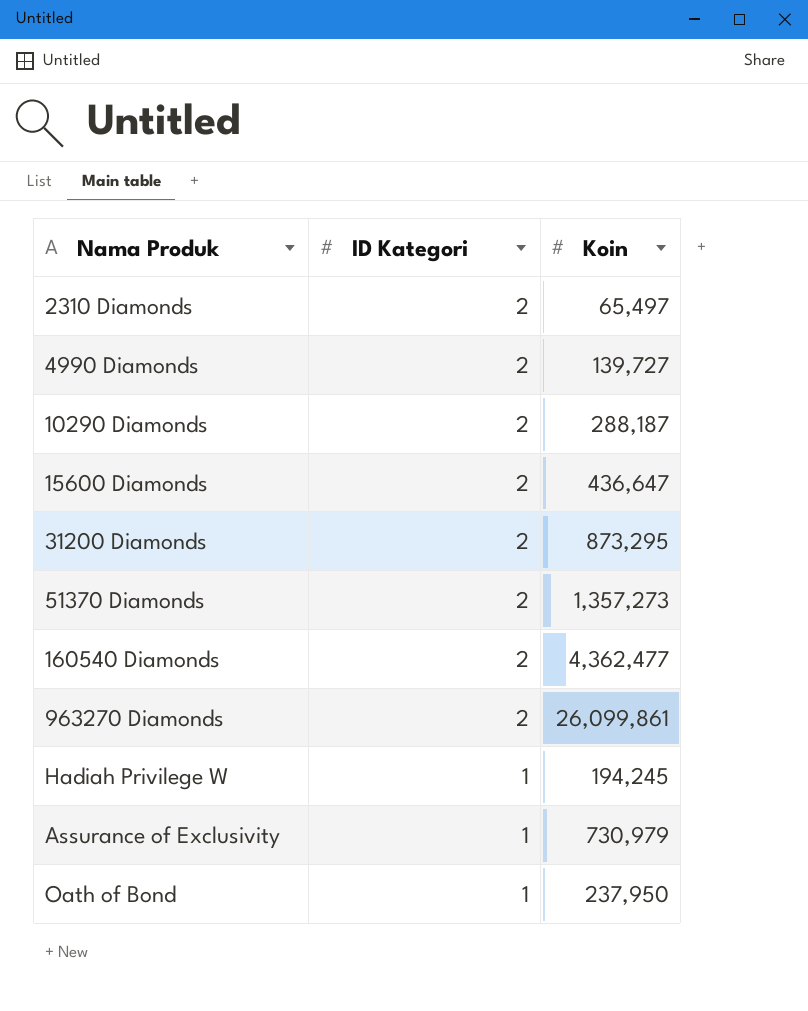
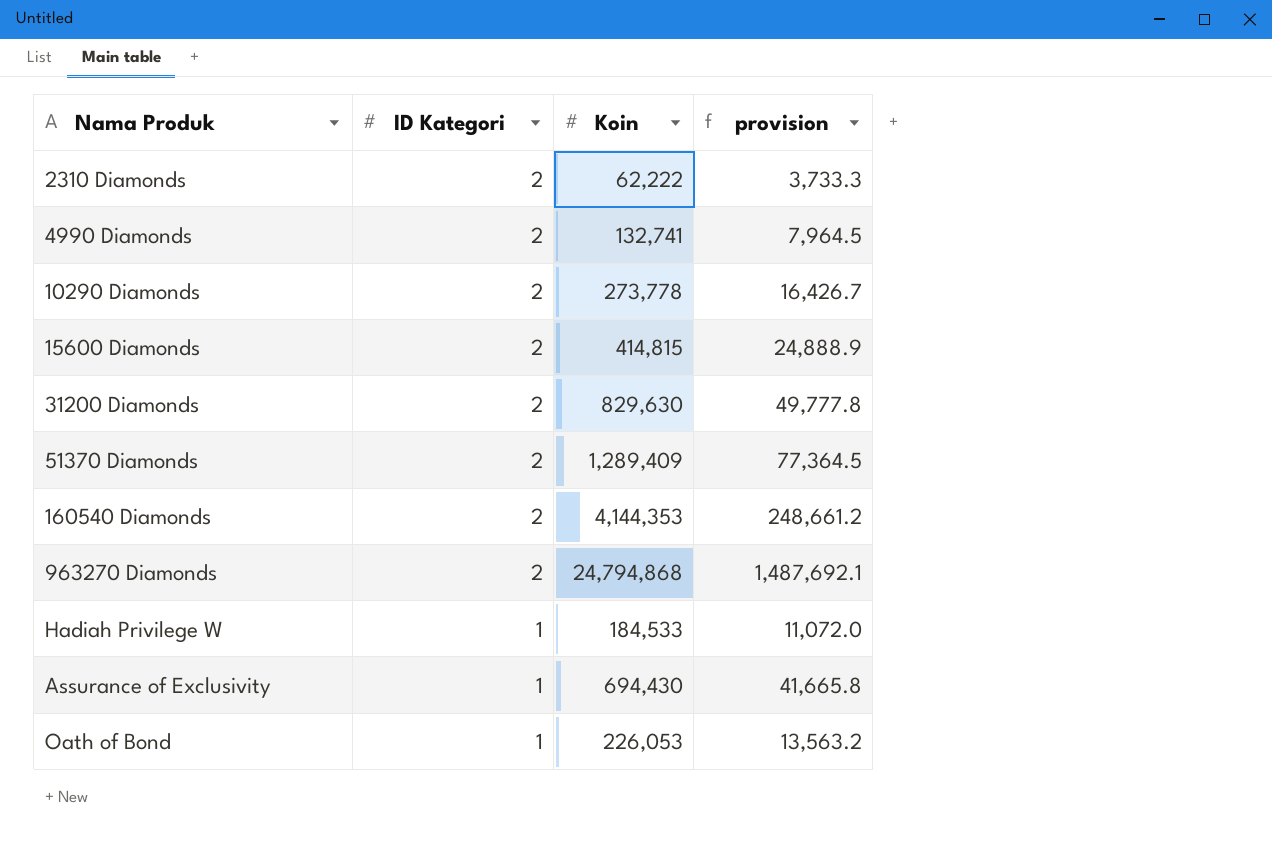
column provision | formula: none -> [Koin] * 0.06
2310 Diamonds | Koin: 65,497 -> 62,222
4990 Diamonds | Koin: 139,727 -> 132,741
10290 Diamonds | Koin: 288,187 -> 273,778
15600 Diamonds | Koin: 436,647 -> 414,815
31200 Diamonds | Koin: 873,295 -> 829,630
51370 Diamonds | Koin: 1,357,273 -> 1,289,409
160540 Diamonds | Koin: 4,362,477 -> 4,144,353
963270 Diamonds | Koin: 26,099,861 -> 24,794,868
Hadiah Privilege W | Koin: 194,245 -> 184,533
Assurance of Exclusivity | Koin: 730,979 -> 694,430
Oath of Bond | Koin: 237,950 -> 226,053

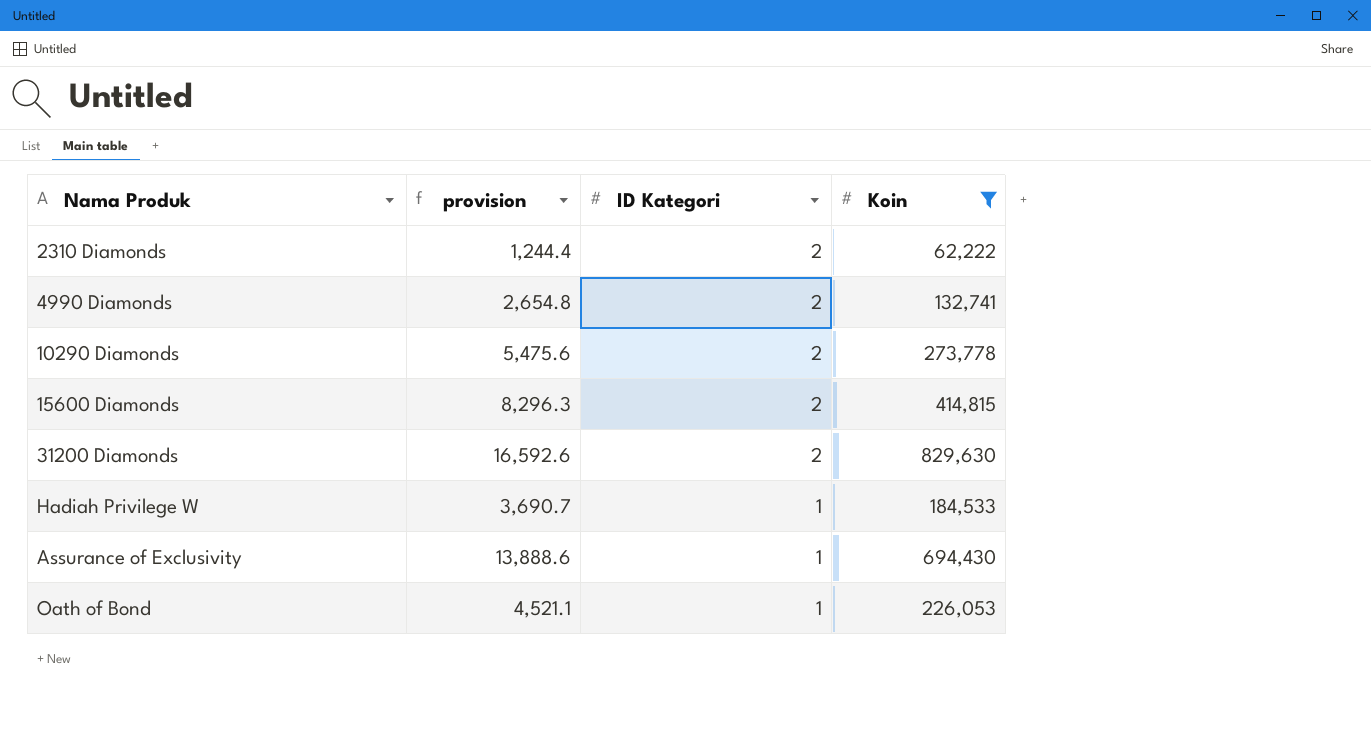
filter: none -> Koin <= 829,630
column provision | formula: [Koin] * 0.06 -> [Koin] * 0.02
column provision | position: 4 -> 2

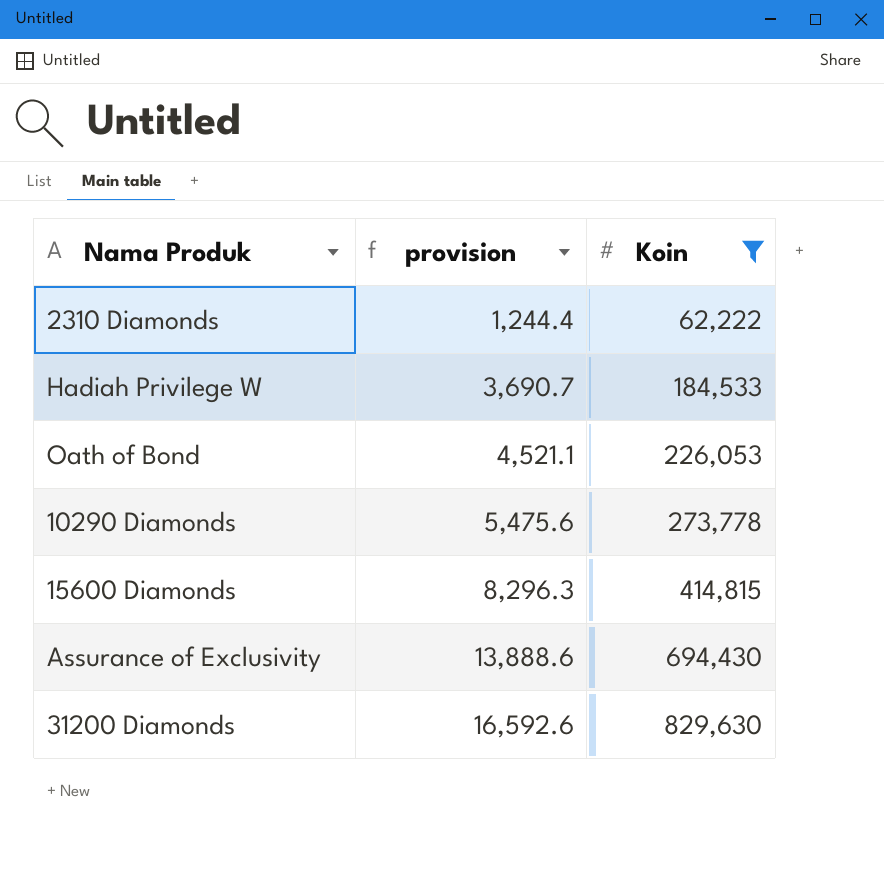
row order: ID Kategori descending -> provision ascending
column ID Kategori | position: 3 -> none
row 4990 Diamonds: 2,654.8 | 2 | 132,741 -> none

